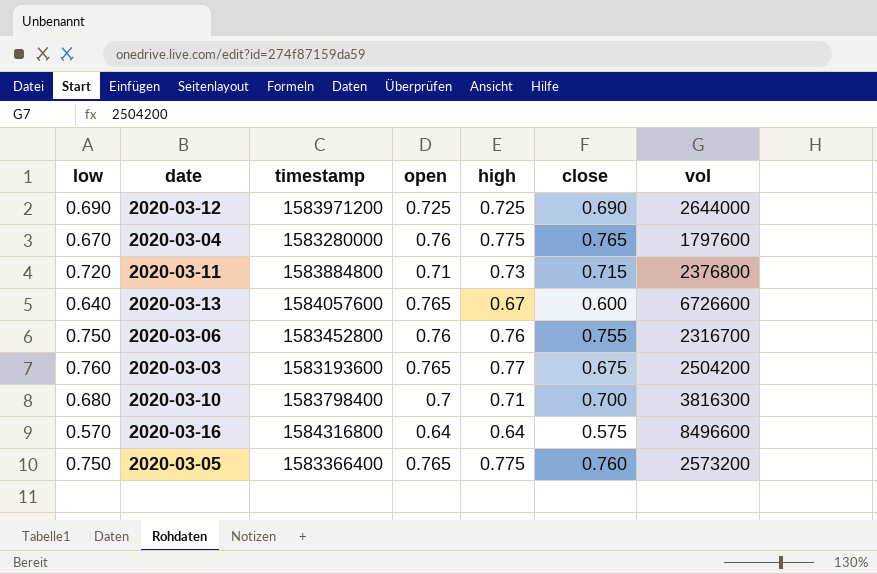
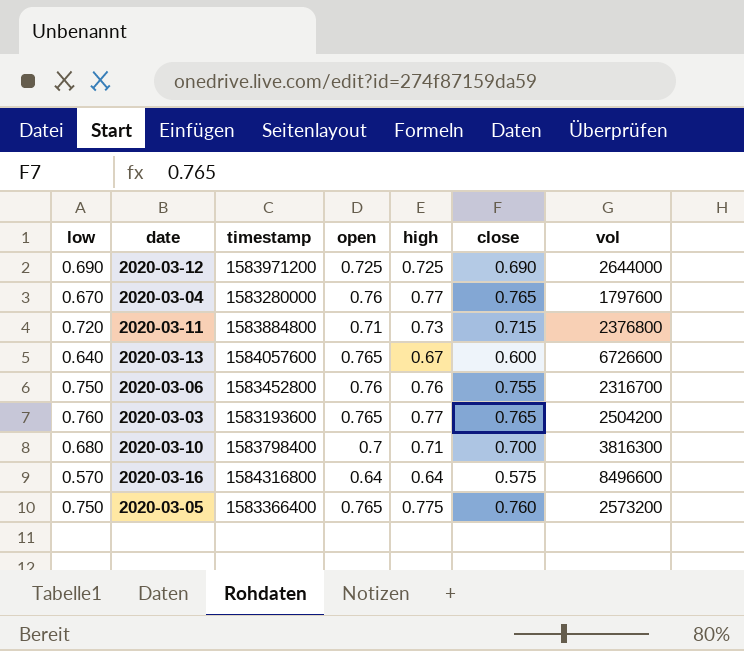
2020-03-04 | high: 0.775 -> 0.77
2020-03-03 | close: 0.675 -> 0.765

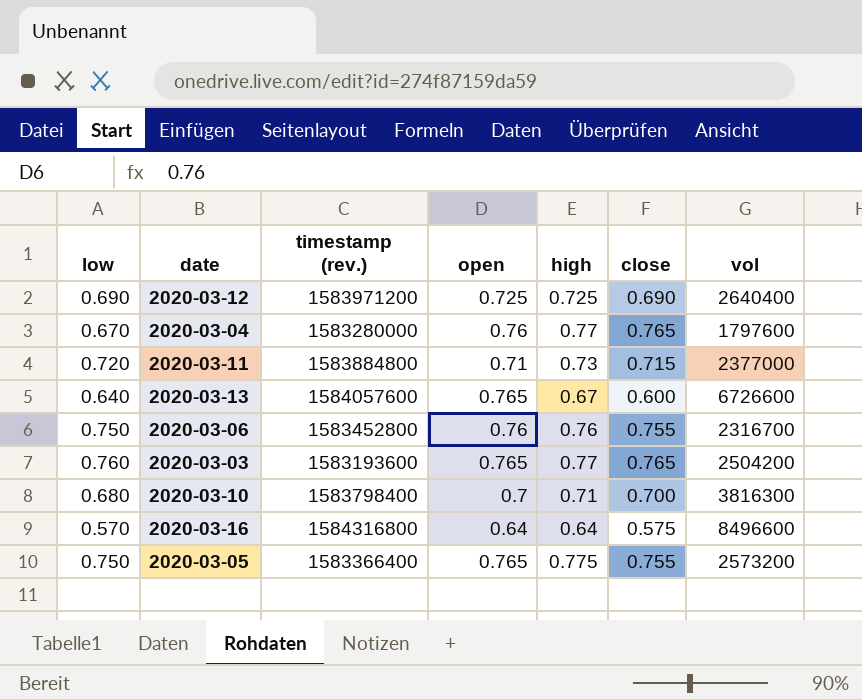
column name: timestamp -> timestamp (rev.)
2020-03-12 | vol: 2644000 -> 2640400
2020-03-11 | vol: 2376800 -> 2377000
2020-03-05 | close: 0.760 -> 0.755

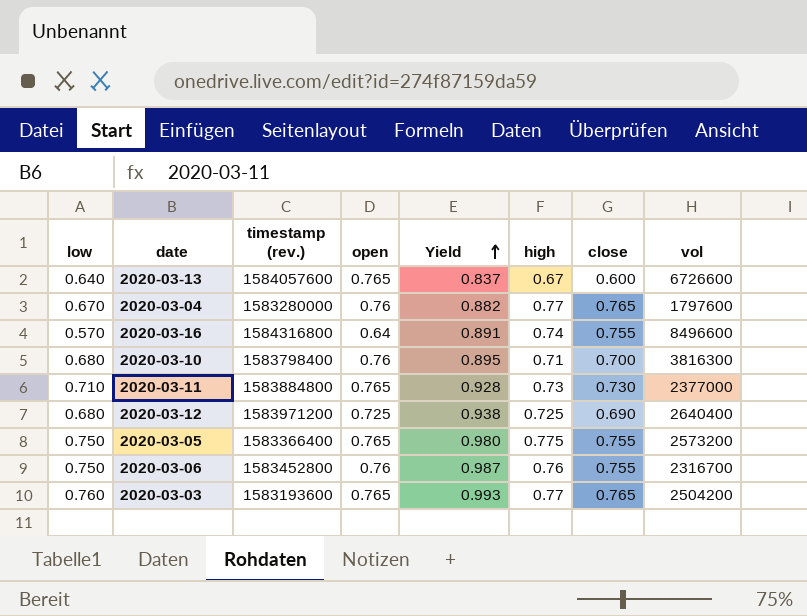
row order: none -> Yield ascending
column Yield | formula: none -> [low] / [open]
2020-03-16 | high: 0.64 -> 0.74
2020-03-16 | close: 0.575 -> 0.755
2020-03-10 | open: 0.7 -> 0.76
2020-03-11 | low: 0.720 -> 0.710
2020-03-11 | open: 0.71 -> 0.765
2020-03-11 | close: 0.715 -> 0.730
2020-03-12 | low: 0.690 -> 0.680

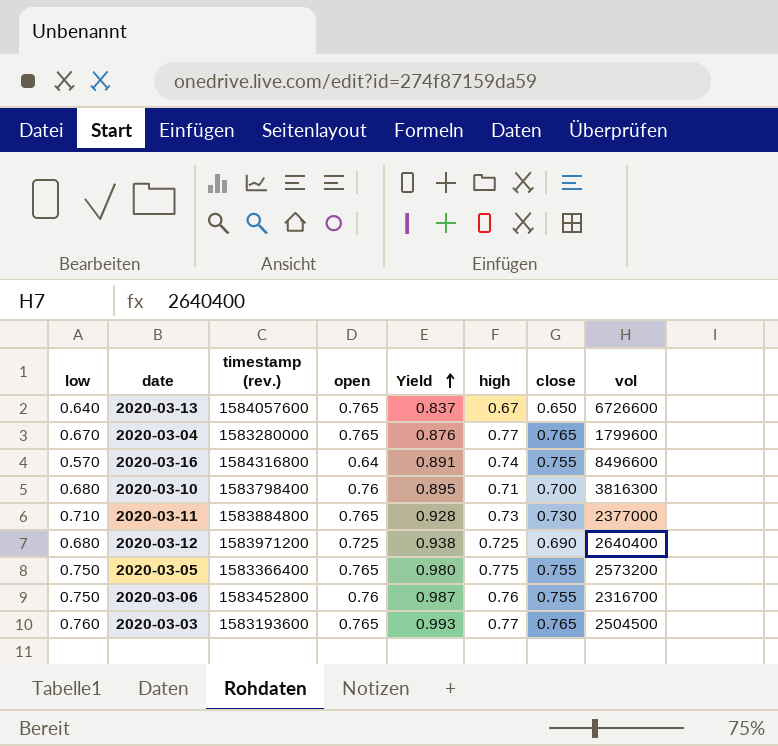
2020-03-13 | close: 0.600 -> 0.650
2020-03-04 | open: 0.76 -> 0.765
2020-03-04 | Yield: 0.882 -> 0.876
2020-03-04 | vol: 1797600 -> 1799600
2020-03-03 | vol: 2504200 -> 2504500

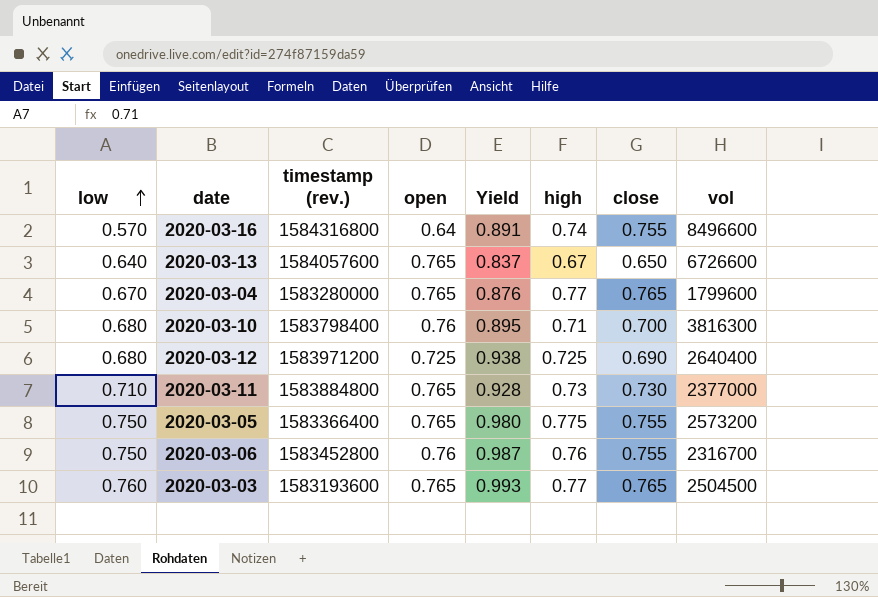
row order: Yield ascending -> low ascending

